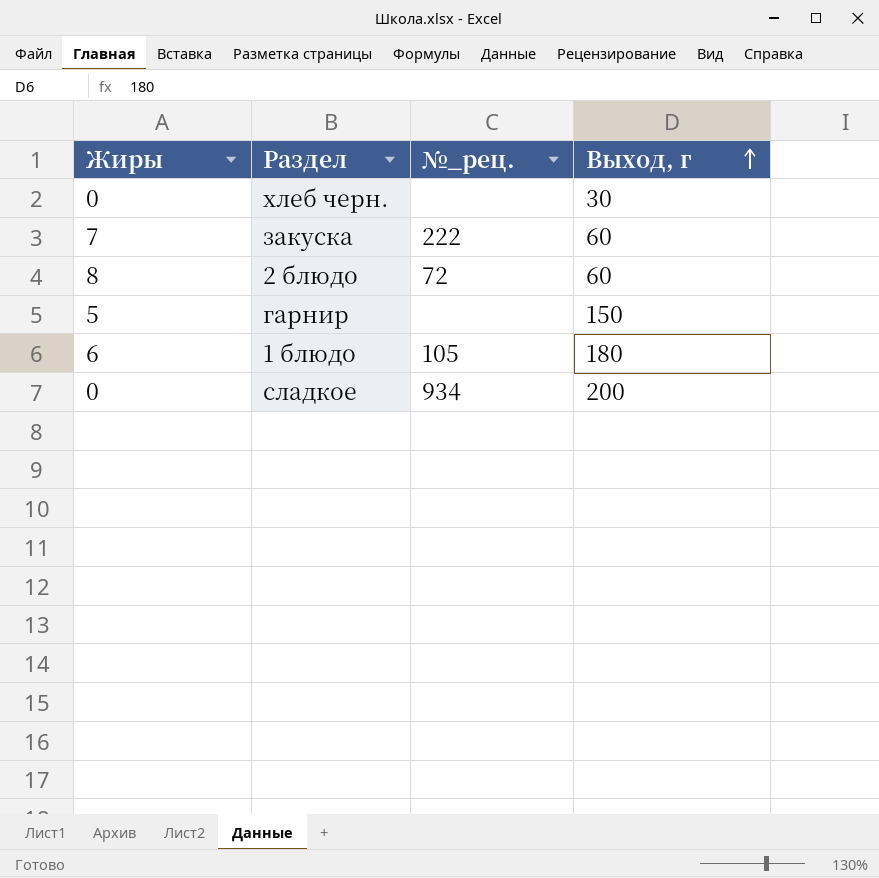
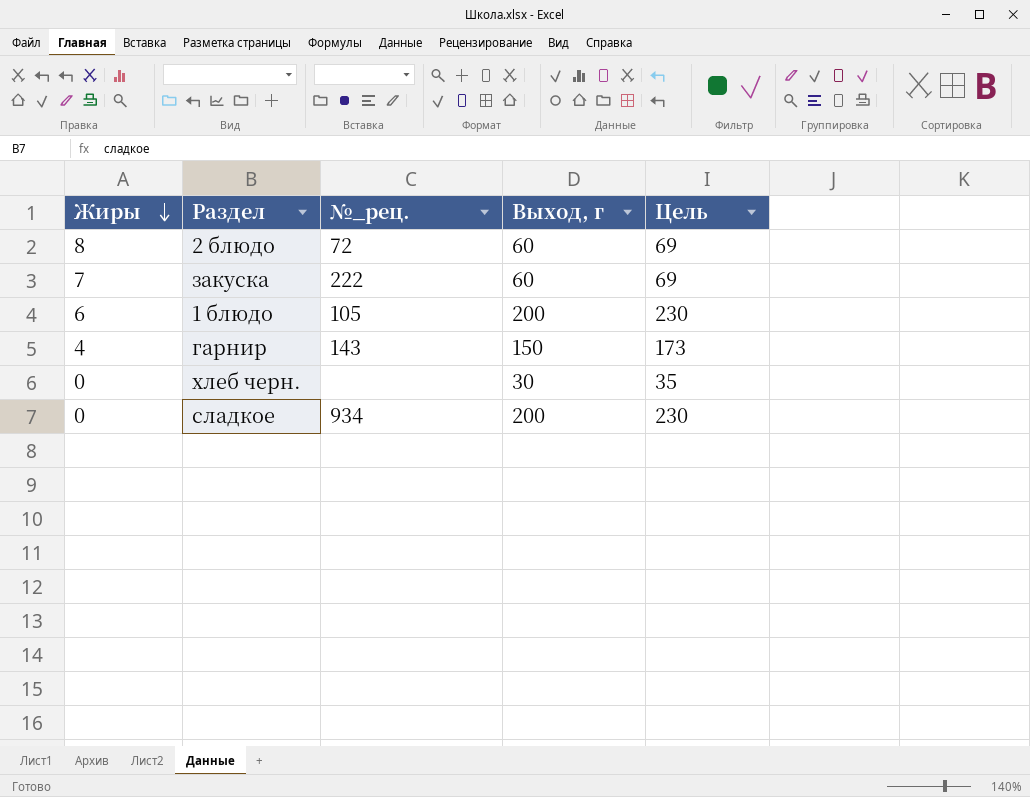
row order: Выход, г ascending -> Жиры descending
column Цель | formula: none -> [Выход, г] * 1,15
1 блюдо | Выход, г: 180 -> 200
гарнир | Жиры: 5 -> 4
гарнир | №_рец.: none -> 143

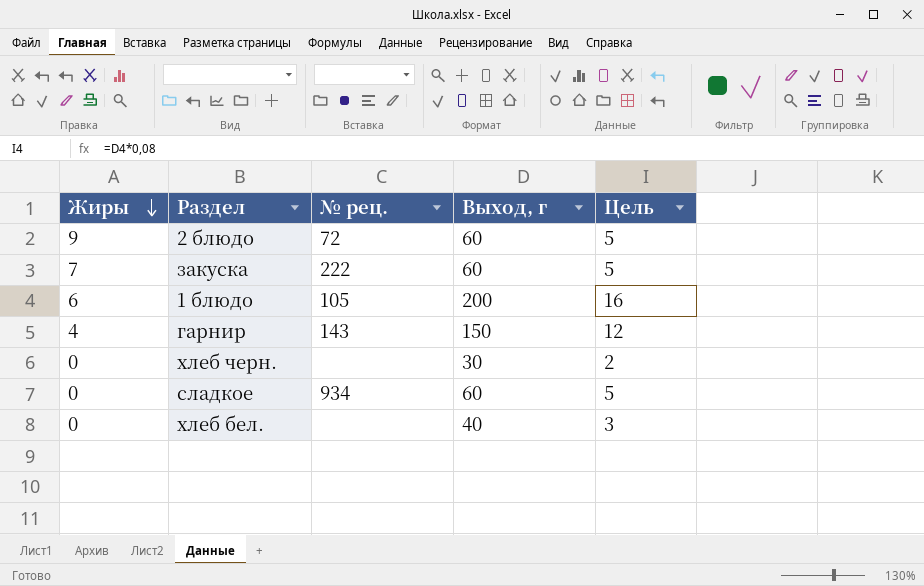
column name: №_рец. -> № рец.
column Цель | formula: [Выход, г] * 1,15 -> [Выход, г] * 0,08
2 блюдо | Жиры: 8 -> 9
сладкое | Выход, г: 200 -> 60
row хлеб бел.: none -> 0 | none | 40 | 3

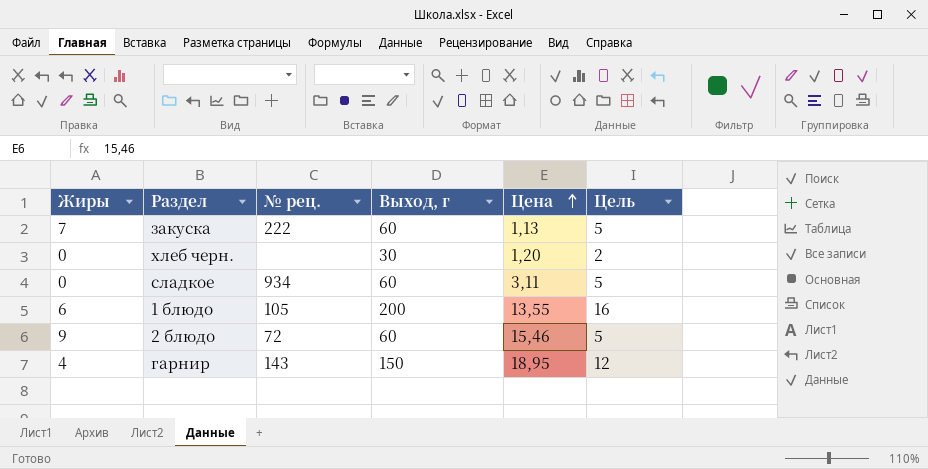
row order: Жиры descending -> Цена ascending
column Цена | position: none -> 5
row хлеб бел.: 0 | none | 40 | 3 -> none

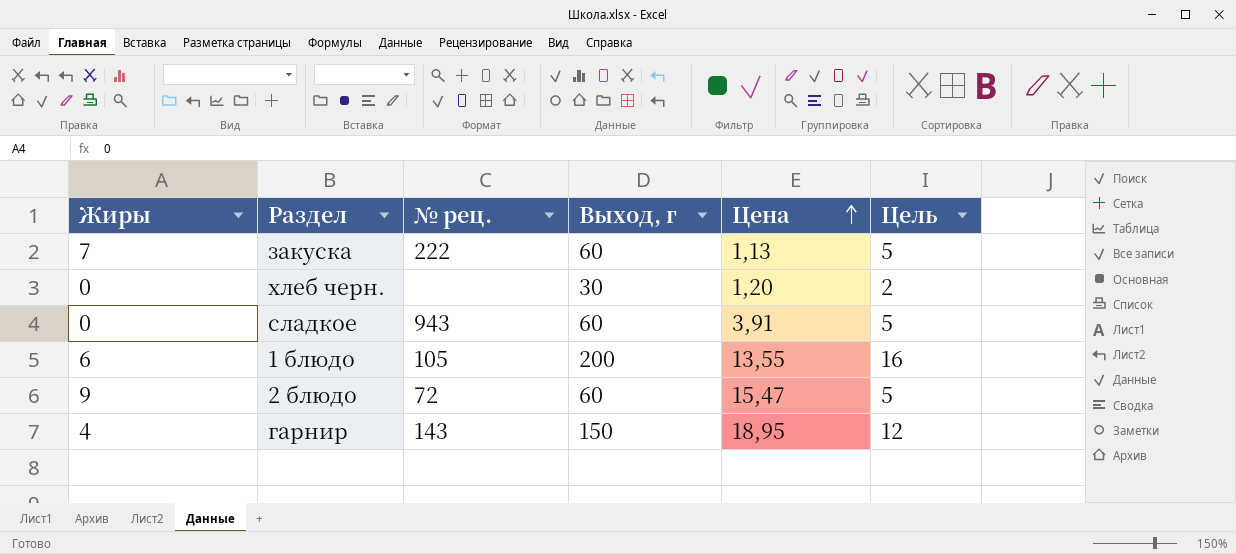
сладкое | № рец.: 934 -> 943
сладкое | Цена: 3,11 -> 3,91
2 блюдо | Цена: 15,46 -> 15,47

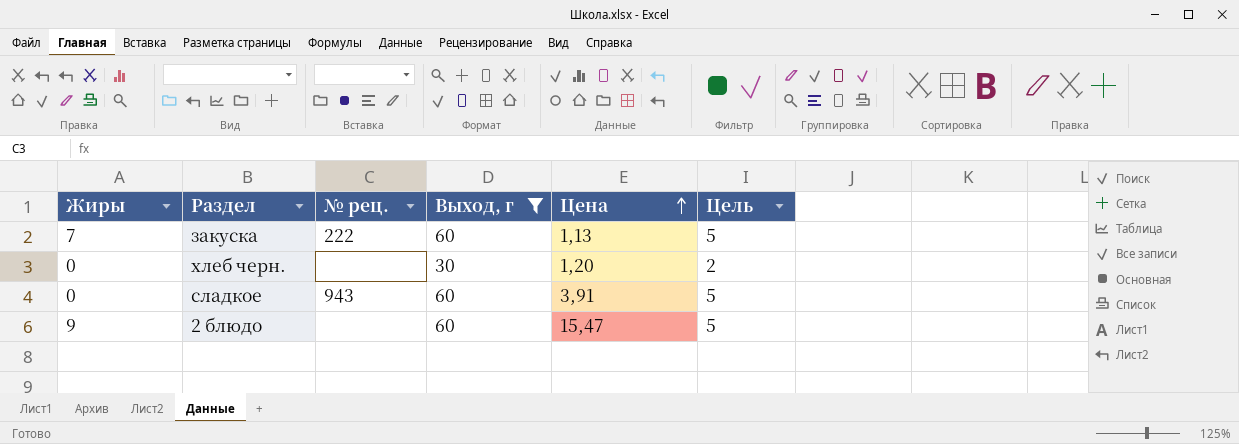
filter: none -> Выход, г <= 60
2 блюдо | № рец.: 72 -> none

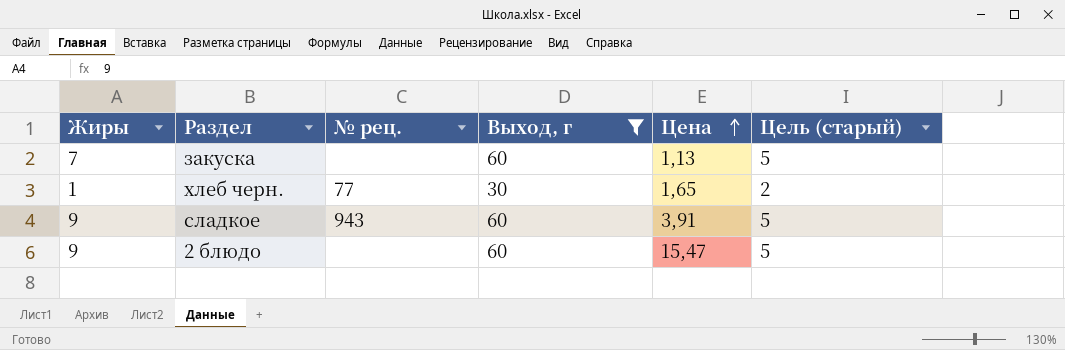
column name: Цель -> Цель (старый)
закуска | № рец.: 222 -> none
хлеб черн. | Жиры: 0 -> 1
хлеб черн. | № рец.: none -> 77
хлеб черн. | Цена: 1,20 -> 1,65
сладкое | Жиры: 0 -> 9

